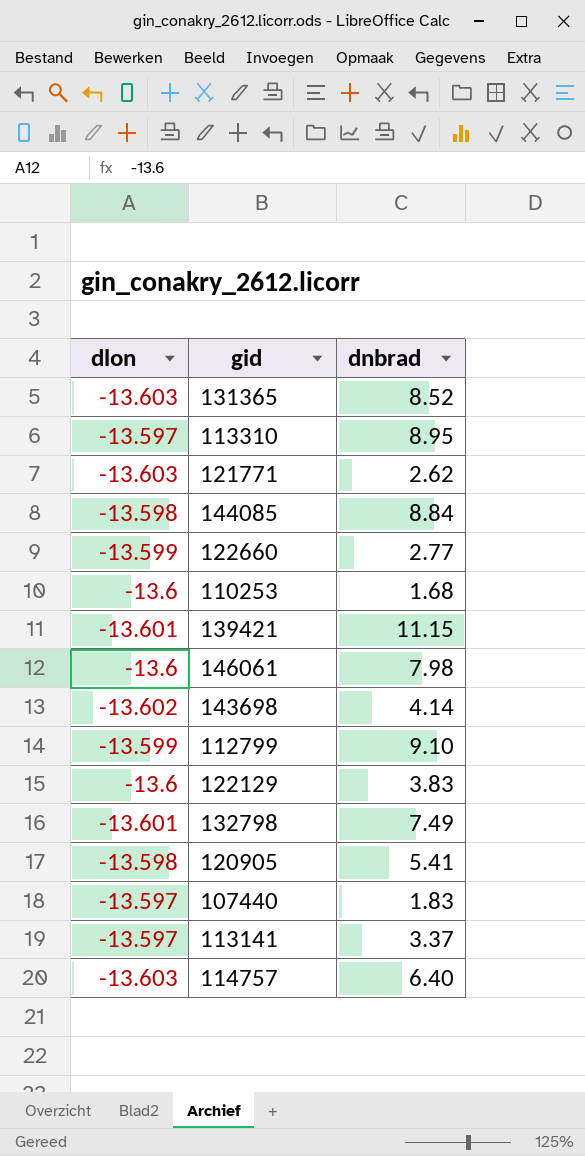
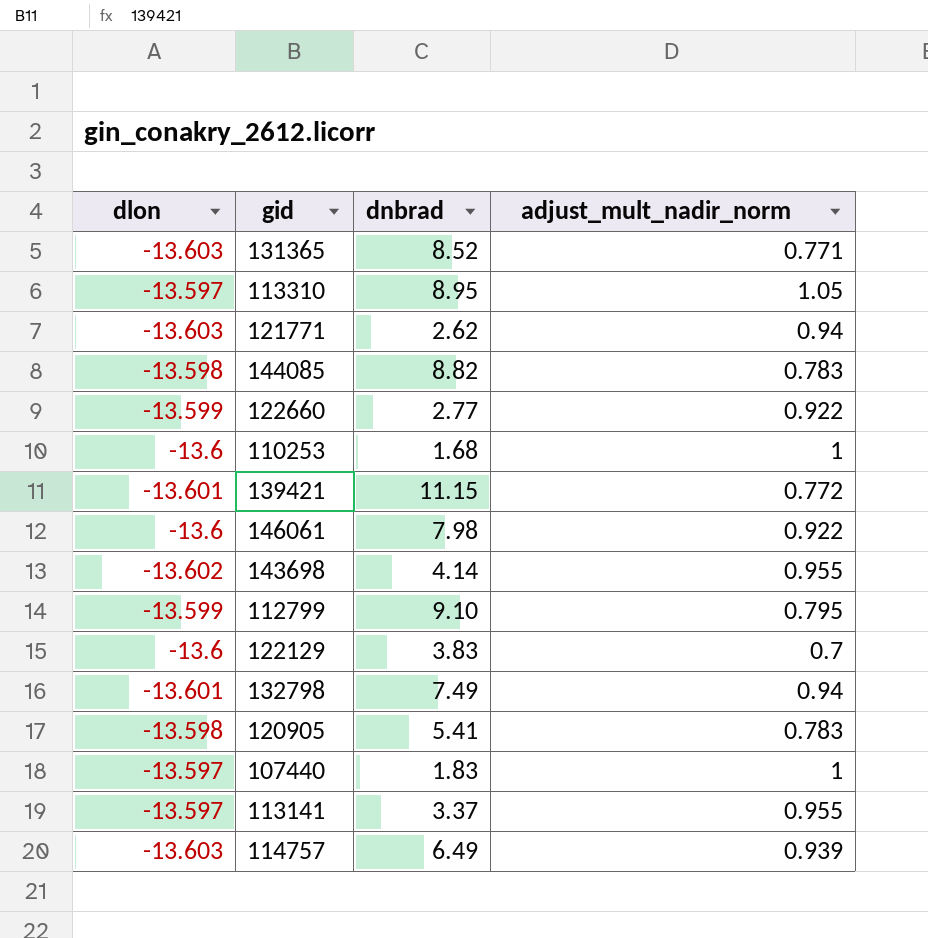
column adjust_mult_nadir_norm | position: none -> 4
144085 | dnbrad: 8.84 -> 8.82
114757 | dnbrad: 6.40 -> 6.49

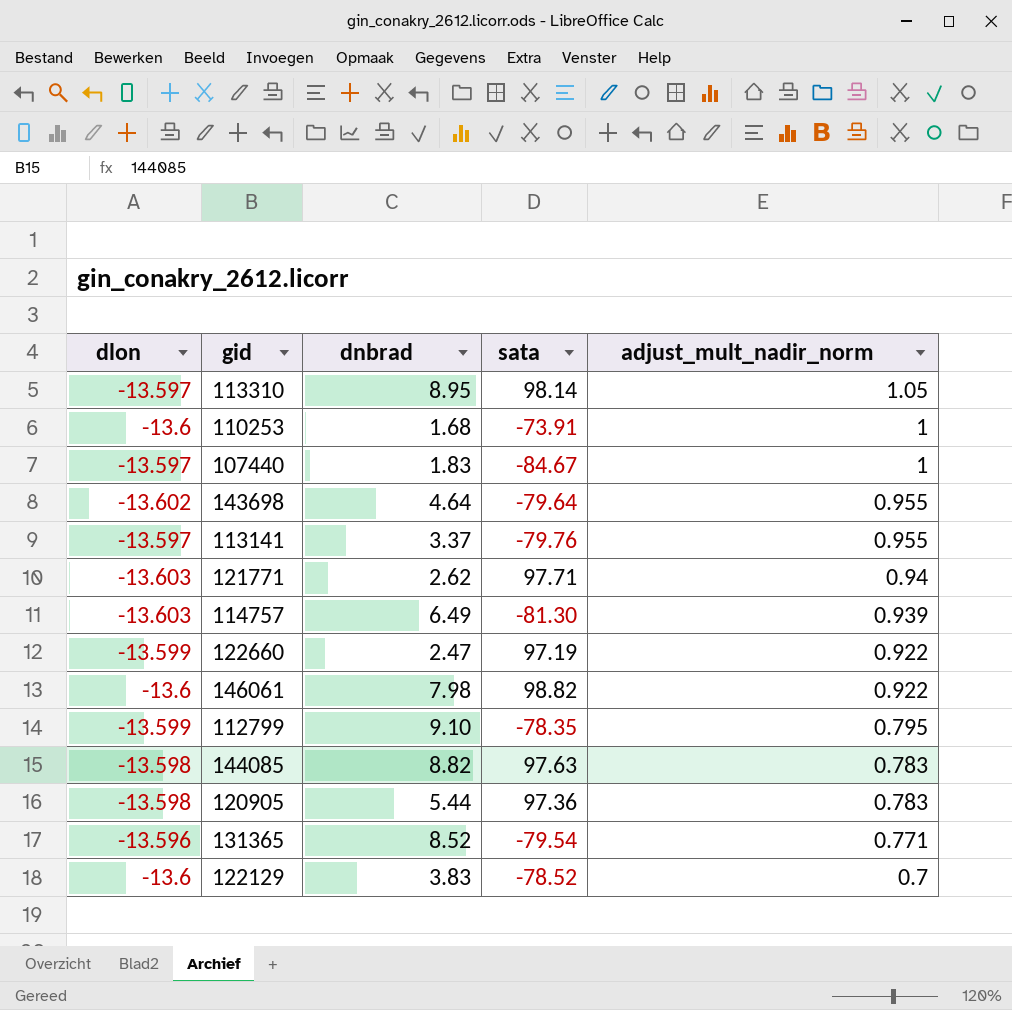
row order: none -> adjust_mult_nadir_norm descending
column sata | position: none -> 4
row 139421: -13.601 | 11.15 | 0.772 -> none
row 132798: -13.601 | 7.49 | 0.94 -> none
143698 | dnbrad: 4.14 -> 4.64
122660 | dnbrad: 2.77 -> 2.47
120905 | dnbrad: 5.41 -> 5.44
131365 | dlon: -13.603 -> -13.596

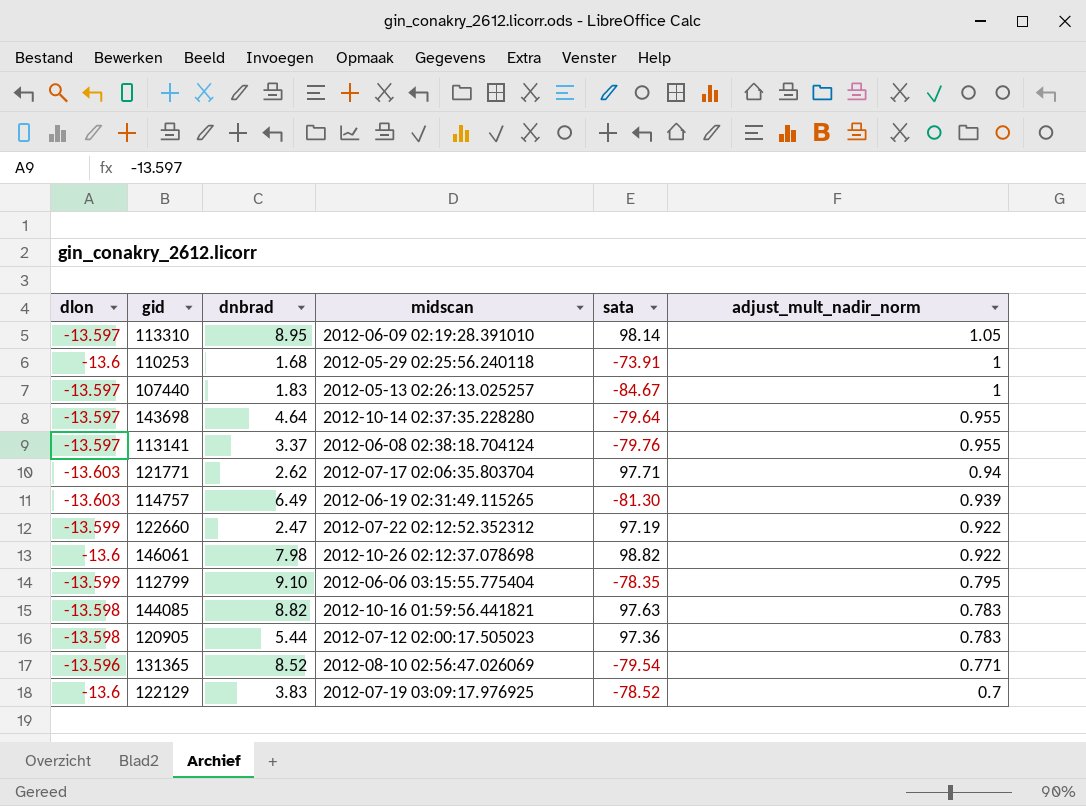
column midscan | position: none -> 4
143698 | dlon: -13.602 -> -13.597

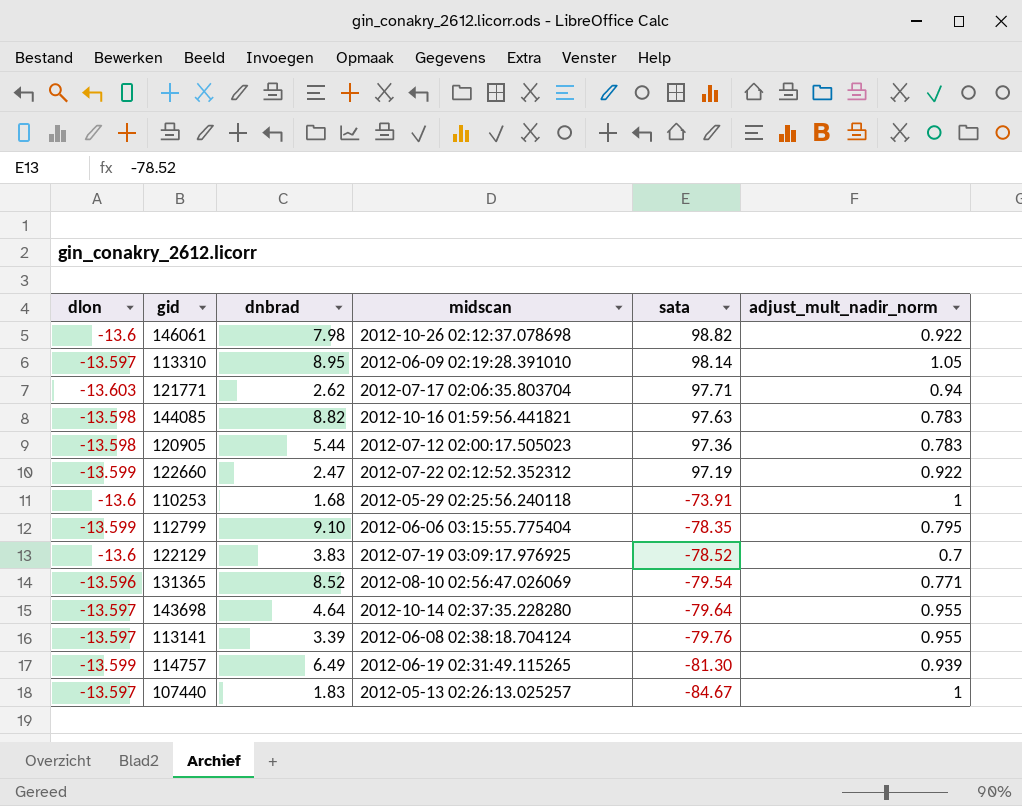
row order: adjust_mult_nadir_norm descending -> sata descending
113141 | dnbrad: 3.37 -> 3.39
114757 | dlon: -13.603 -> -13.599

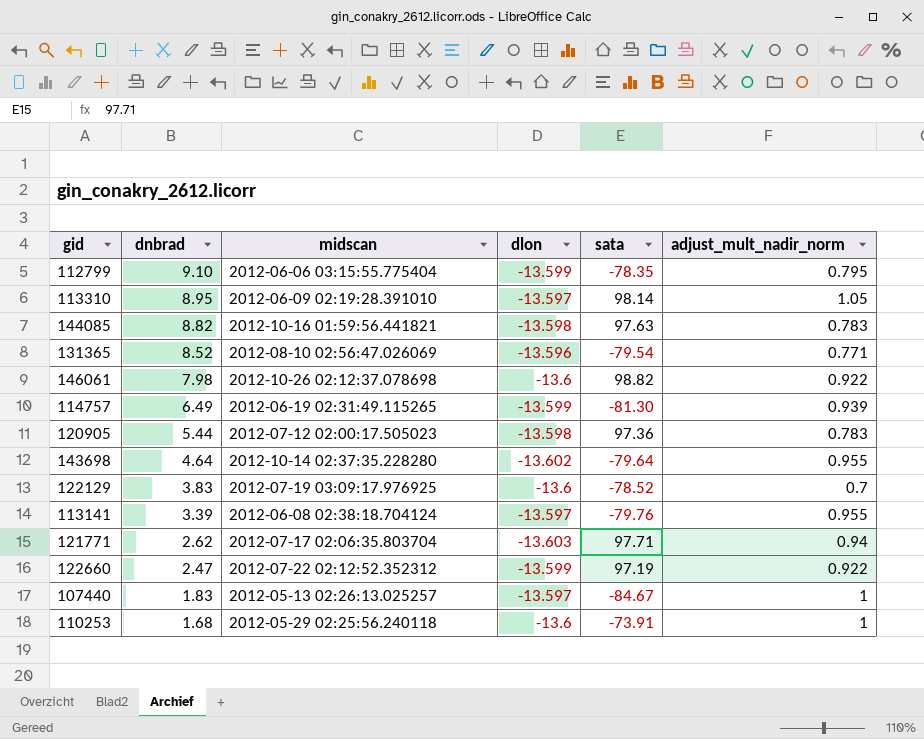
row order: sata descending -> dnbrad descending
column dlon | position: 1 -> 4
143698 | dlon: -13.597 -> -13.602

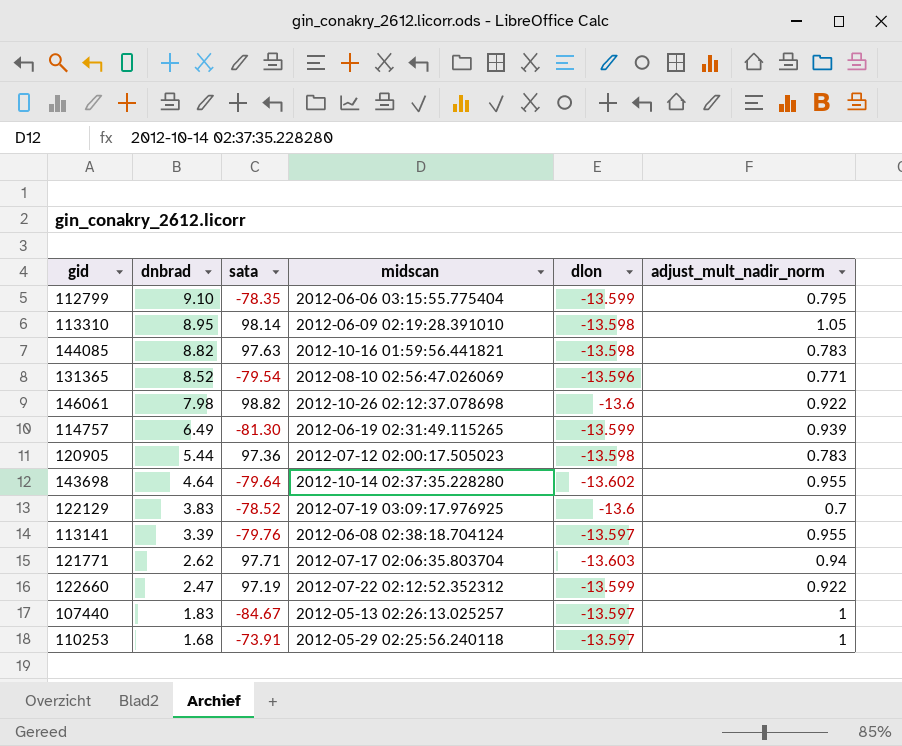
column sata | position: 5 -> 3
113310 | dlon: -13.597 -> -13.598
110253 | dlon: -13.6 -> -13.597

